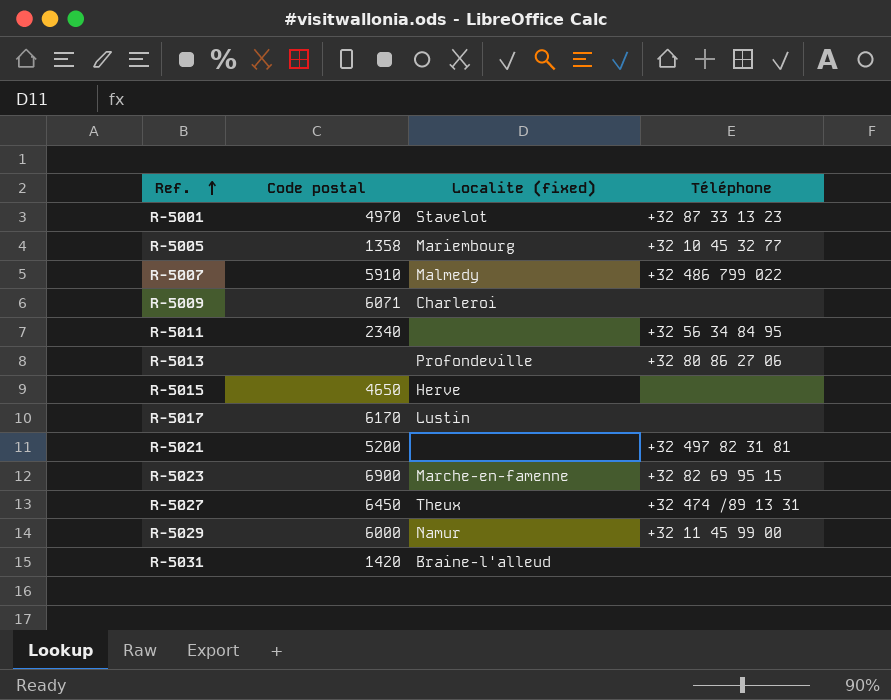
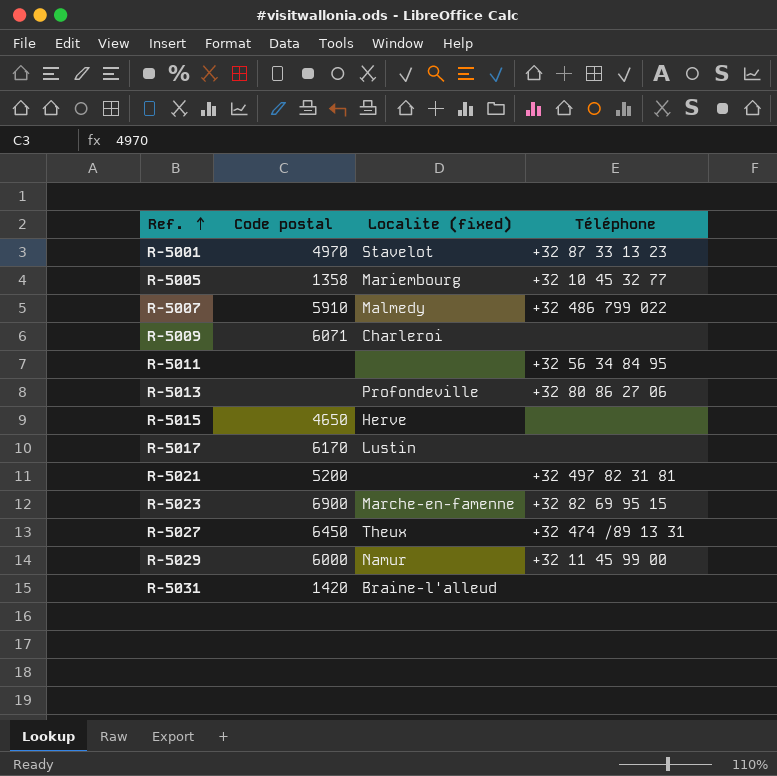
R-5011 | Code postal: 2340 -> none

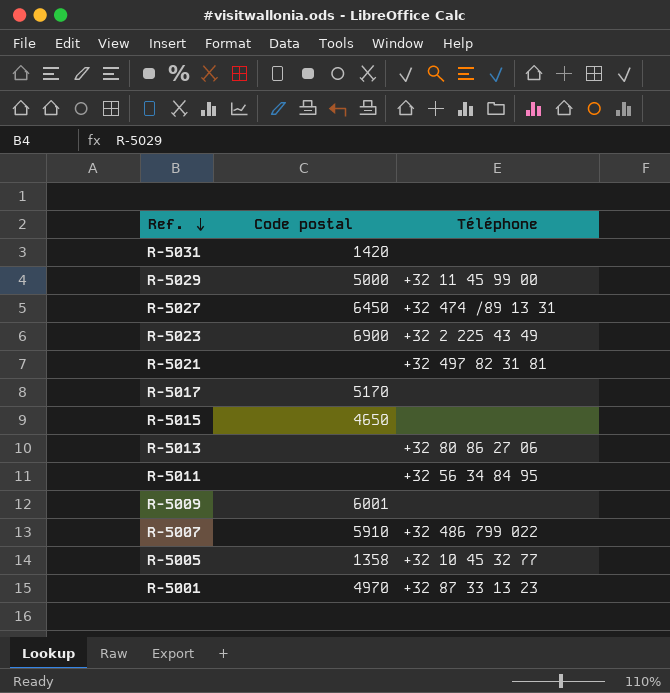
row order: Ref. ascending -> Ref. descending
column Localite (fixed) | position: 3 -> none
R-5029 | Code postal: 6000 -> 5000
R-5023 | Téléphone: +32 82 69 95 15 -> +32 2 225 43 49
R-5021 | Code postal: 5200 -> none
R-5017 | Code postal: 6170 -> 5170
R-5009 | Code postal: 6071 -> 6001

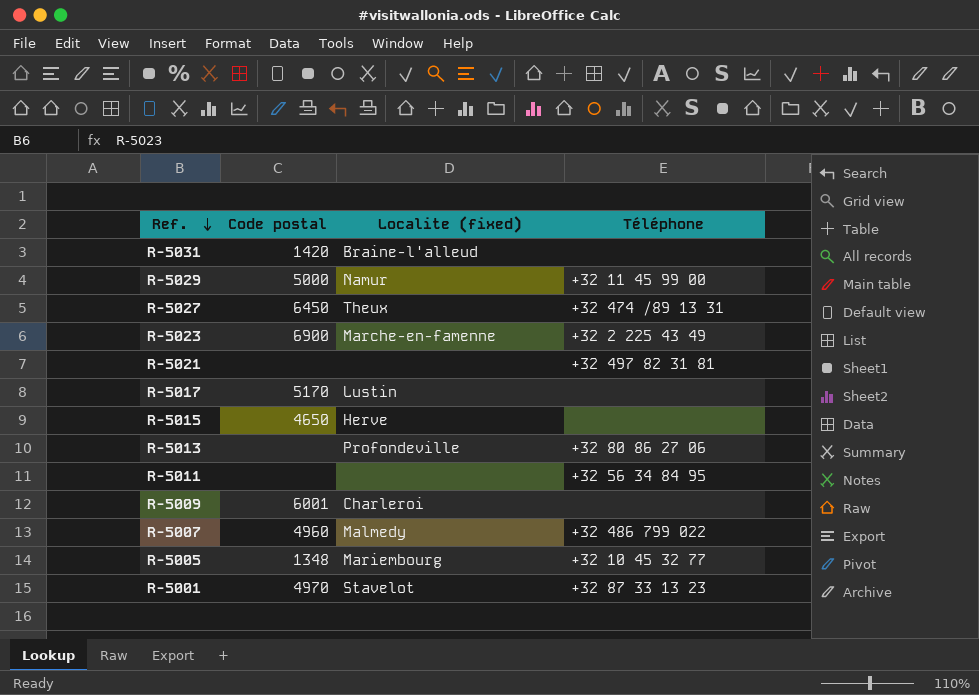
column Localite (fixed) | position: none -> 3
R-5007 | Code postal: 5910 -> 4960
R-5005 | Code postal: 1358 -> 1348

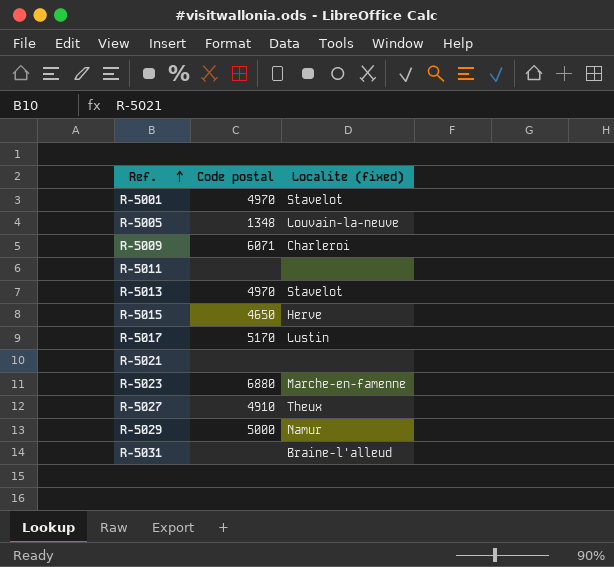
row order: Ref. descending -> Ref. ascending
column Téléphone | position: 4 -> none
row R-5007: 4960 | Malmedy | +32 486 799 022 -> none
R-5005 | Localite (fixed): Mariembourg -> Louvain-la-neuve
R-5009 | Code postal: 6001 -> 6071
R-5013 | Code postal: none -> 4970
R-5013 | Localite (fixed): Profondeville -> Stavelot
R-5023 | Code postal: 6900 -> 6880
R-5027 | Code postal: 6450 -> 4910
R-5031 | Code postal: 1420 -> none

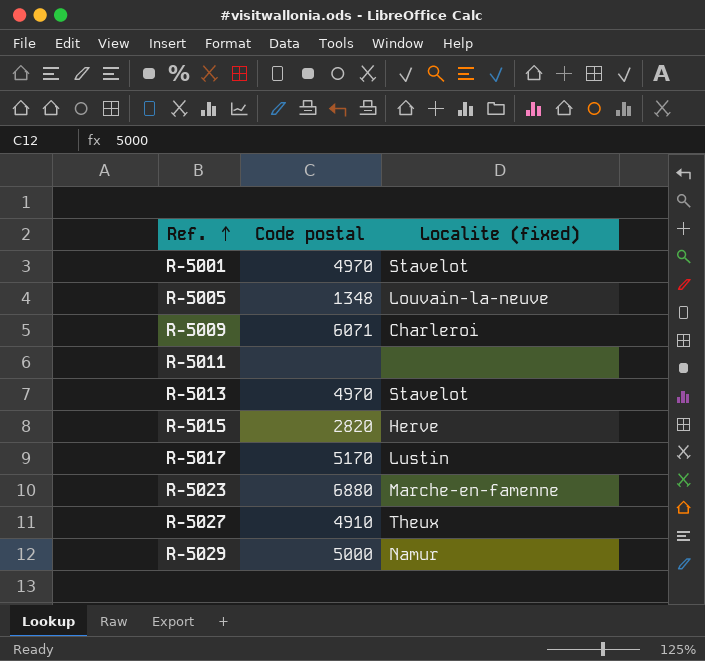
row R-5021: none | none -> none
row R-5031: none | Braine-l'alleud -> none
R-5015 | Code postal: 4650 -> 2820

